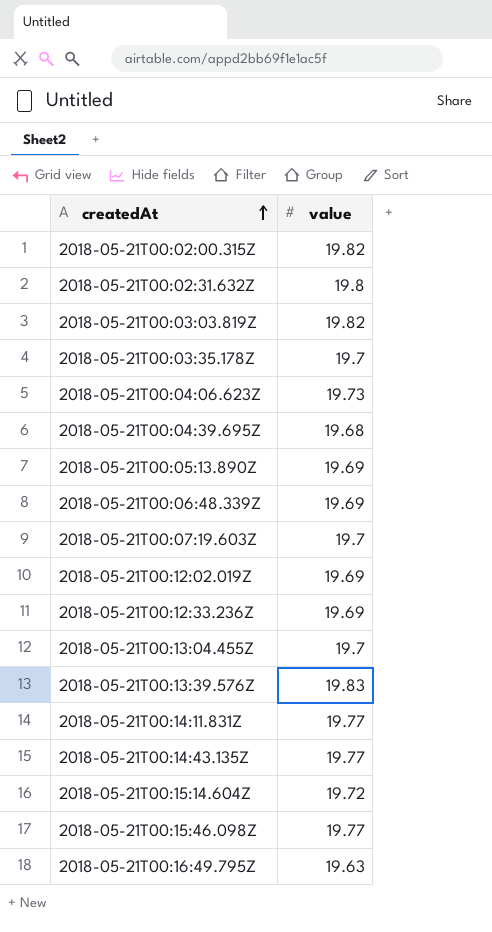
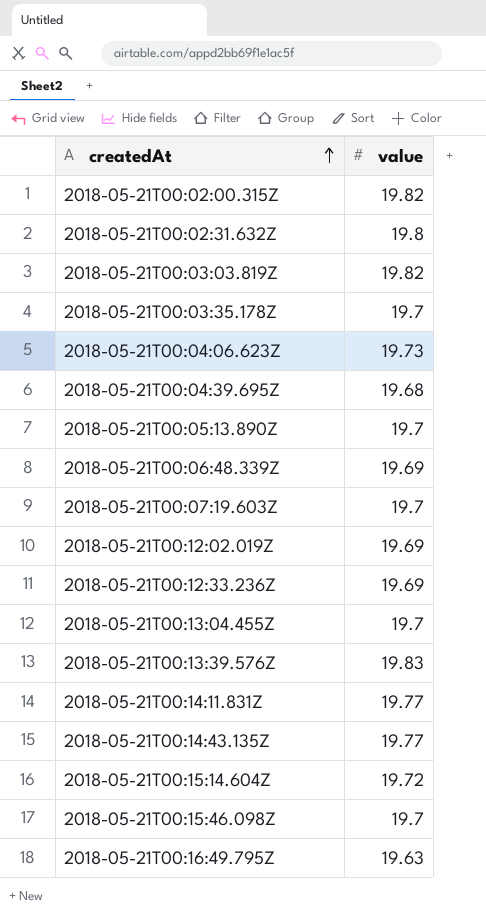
2018-05-21T00:05:13.890Z | value: 19.69 -> 19.7
2018-05-21T00:15:46.098Z | value: 19.77 -> 19.7

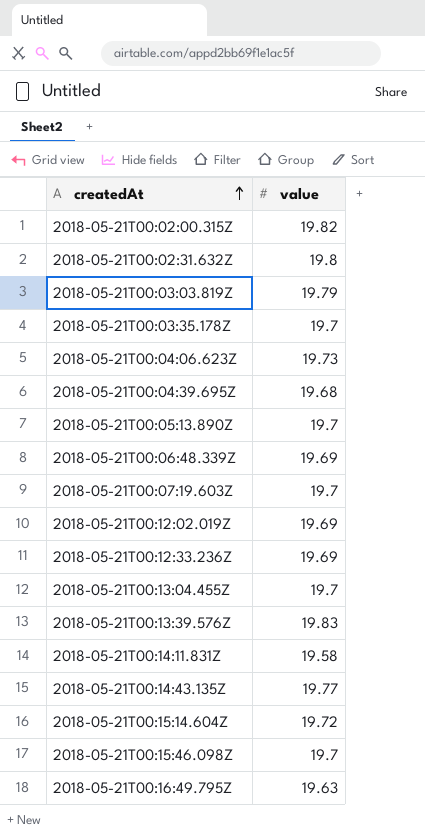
2018-05-21T00:03:03.819Z | value: 19.82 -> 19.79
2018-05-21T00:14:11.831Z | value: 19.77 -> 19.58

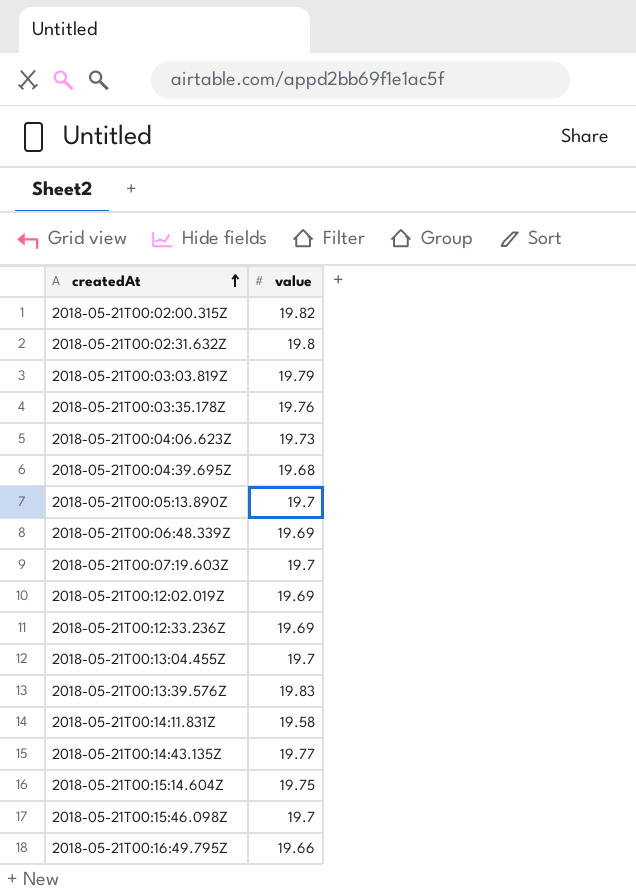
2018-05-21T00:03:35.178Z | value: 19.7 -> 19.76
2018-05-21T00:15:14.604Z | value: 19.72 -> 19.75
2018-05-21T00:16:49.795Z | value: 19.63 -> 19.66

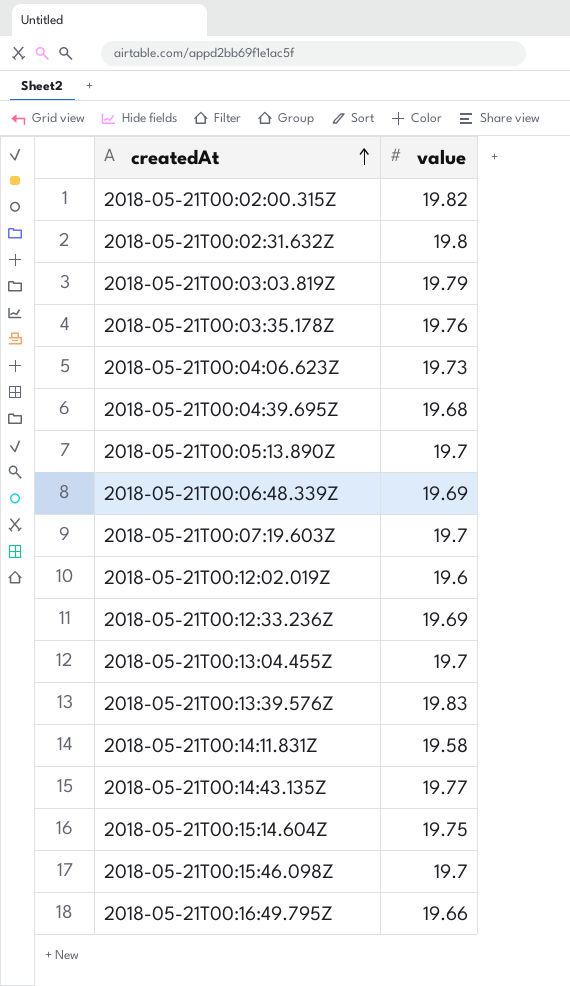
2018-05-21T00:12:02.019Z | value: 19.69 -> 19.6

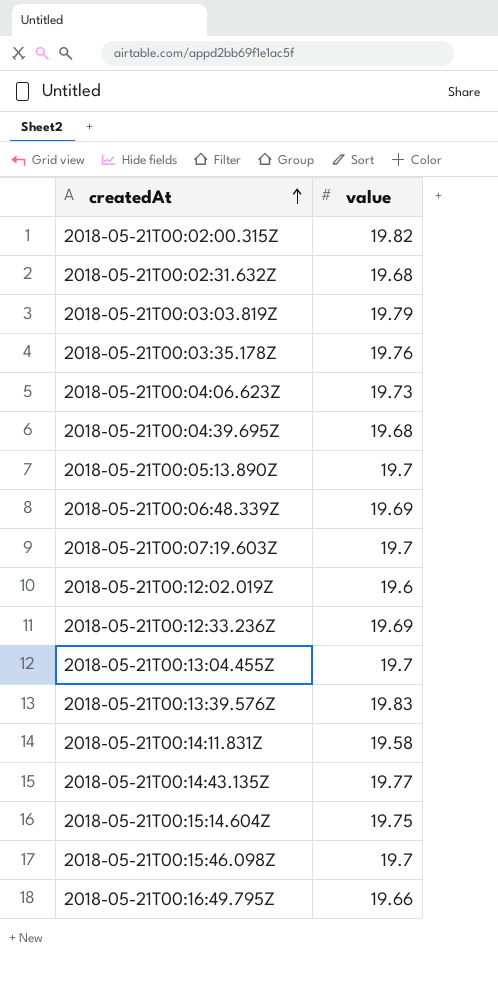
2018-05-21T00:02:31.632Z | value: 19.8 -> 19.68

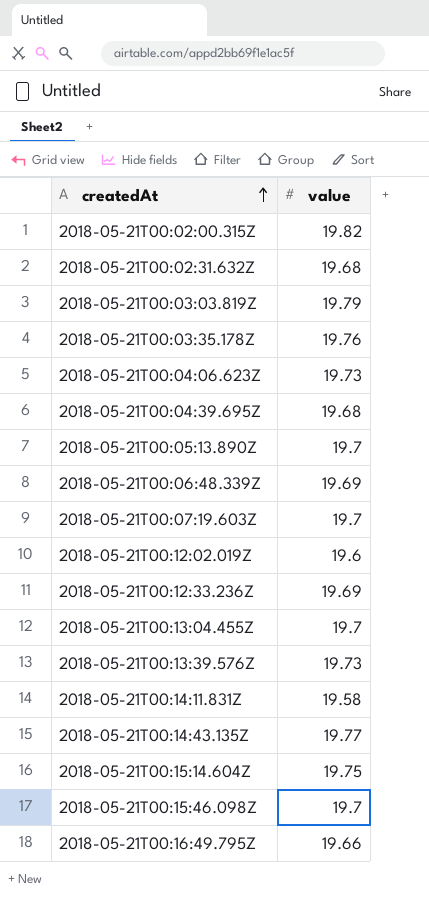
2018-05-21T00:13:39.576Z | value: 19.83 -> 19.73

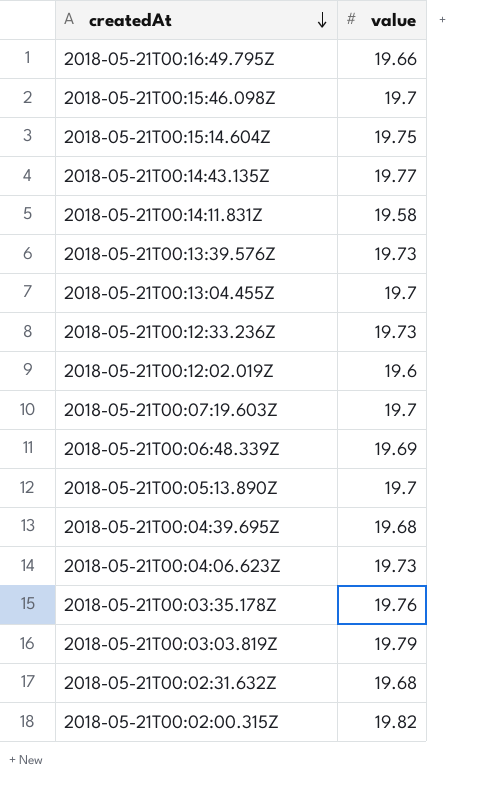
row order: createdAt ascending -> createdAt descending
2018-05-21T00:12:33.236Z | value: 19.69 -> 19.73

